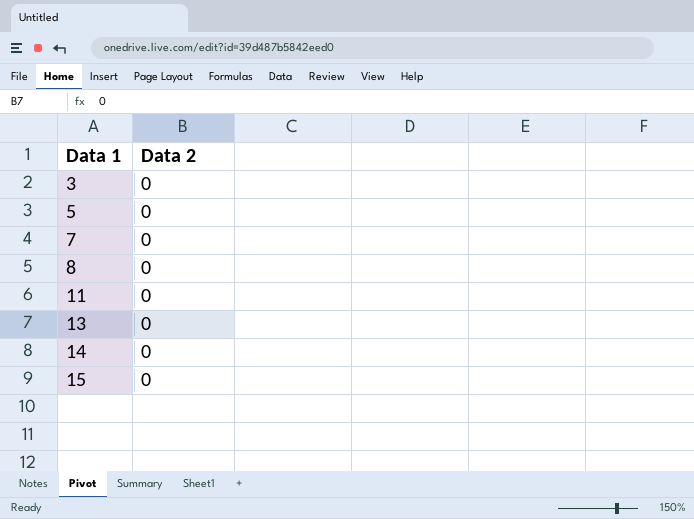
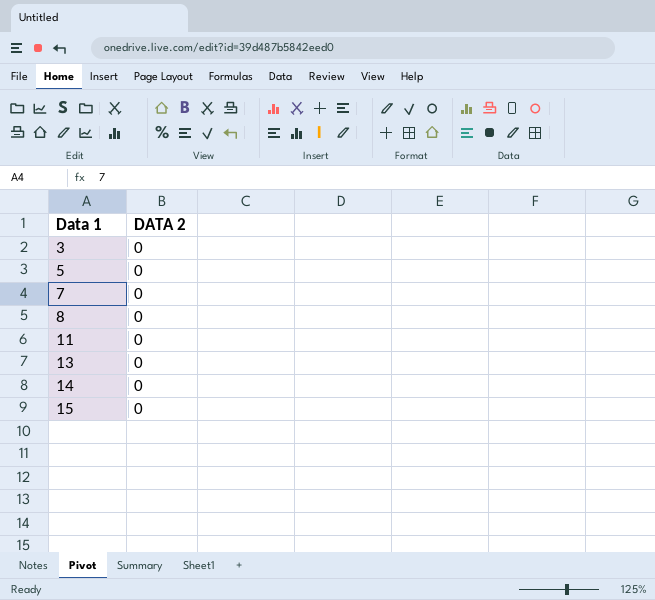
column name: Data 2 -> DATA 2

